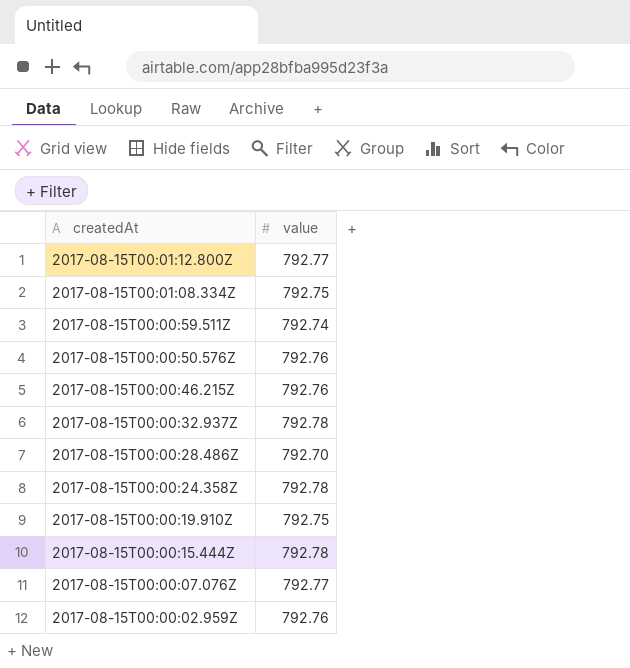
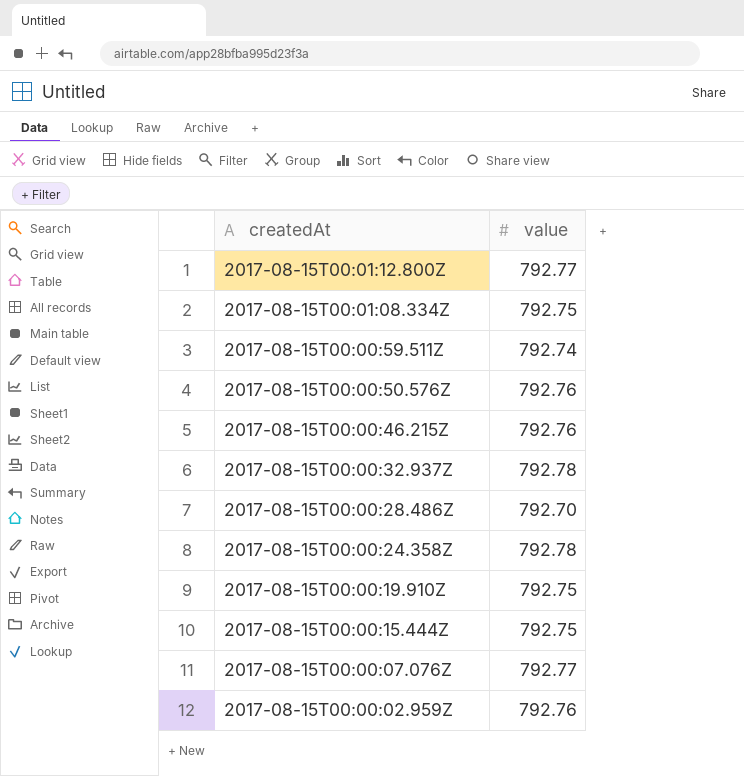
2017-08-15T00:00:15.444Z | value: 792.78 -> 792.75

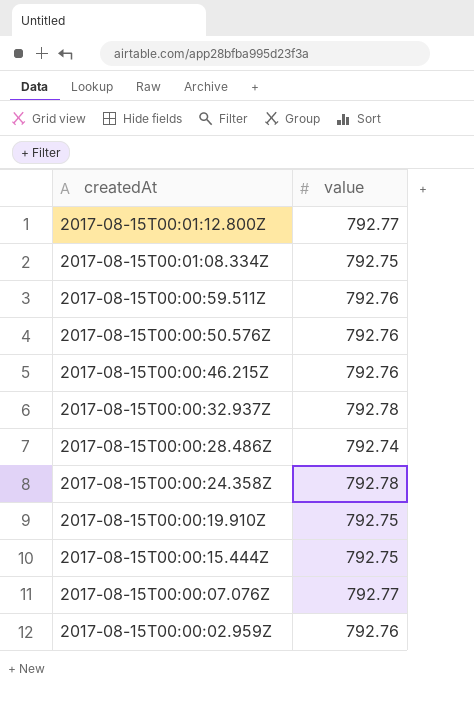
2017-08-15T00:00:59.511Z | value: 792.74 -> 792.76
2017-08-15T00:00:28.486Z | value: 792.70 -> 792.74

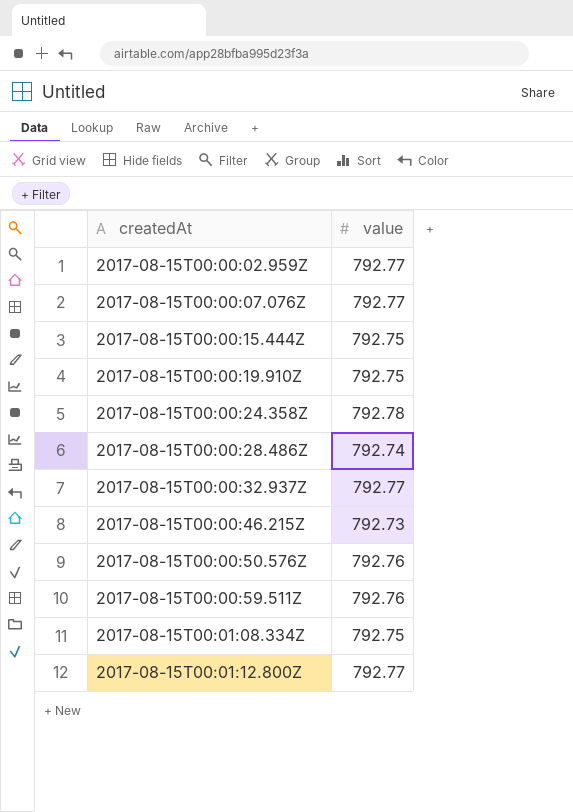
row order: createdAt descending -> createdAt ascending
2017-08-15T00:00:02.959Z | value: 792.76 -> 792.77
2017-08-15T00:00:32.937Z | value: 792.78 -> 792.77
2017-08-15T00:00:46.215Z | value: 792.76 -> 792.73

